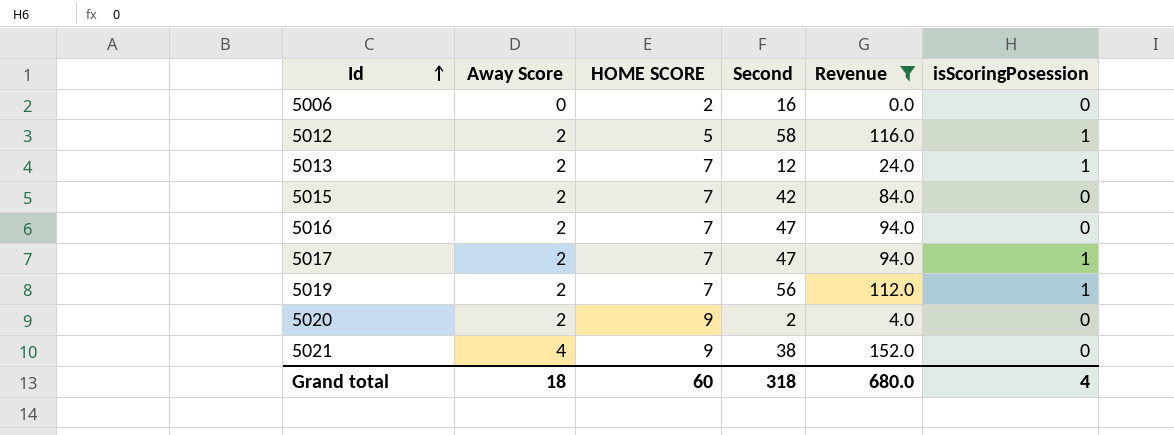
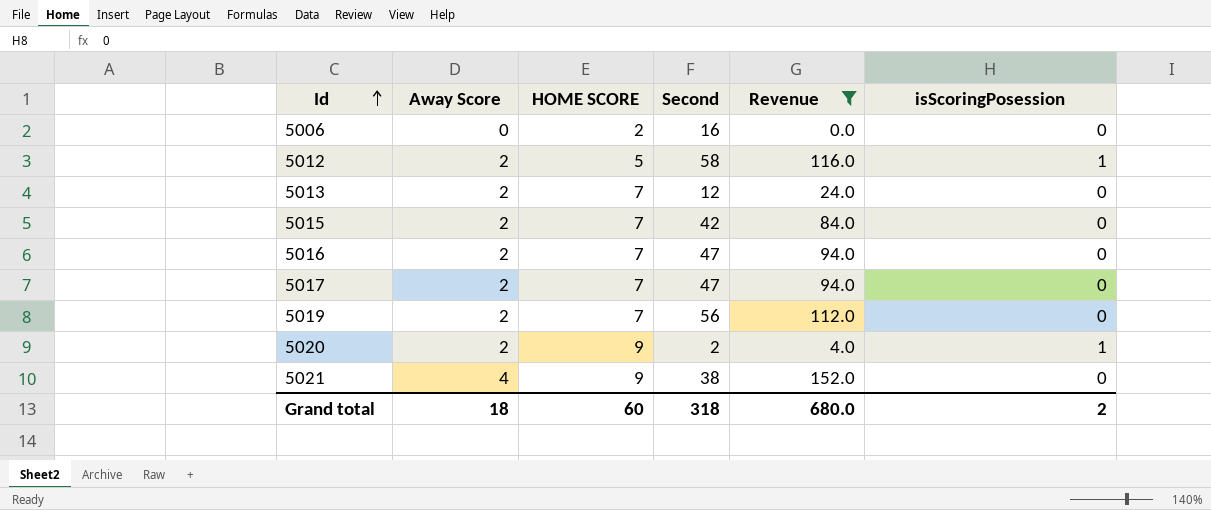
5013 | isScoringPosession: 1 -> 0
5017 | isScoringPosession: 1 -> 0
5019 | isScoringPosession: 1 -> 0
5020 | isScoringPosession: 0 -> 1
Grand total | isScoringPosession: 4 -> 2

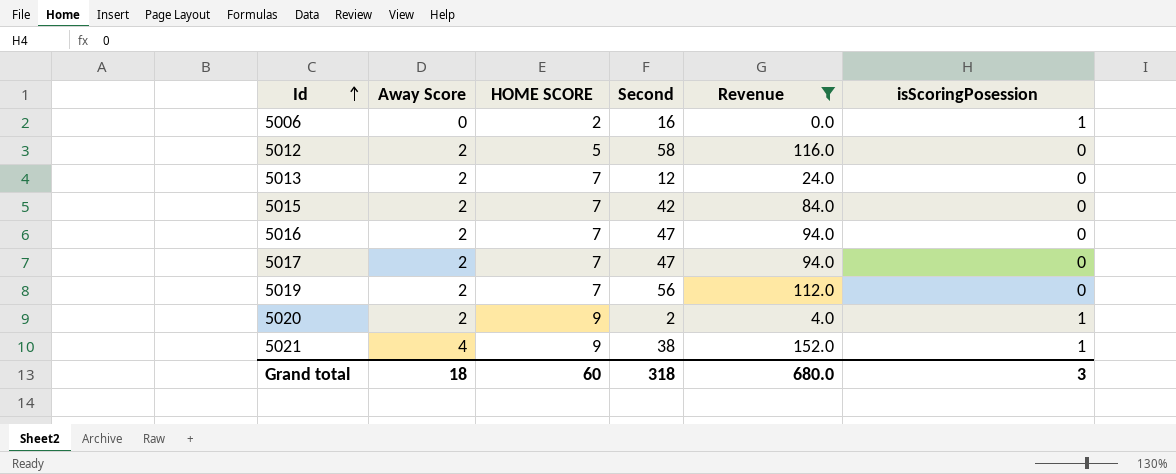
5006 | isScoringPosession: 0 -> 1
5012 | isScoringPosession: 1 -> 0
5021 | isScoringPosession: 0 -> 1
Grand total | isScoringPosession: 2 -> 3

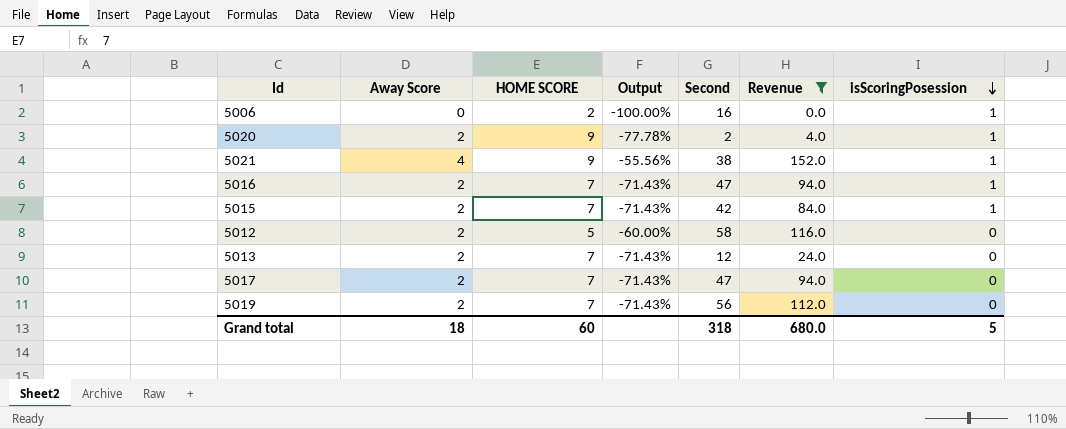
row order: Id ascending -> isScoringPosession descending
column Output | formula: none -> ([Away Score] - [HOME SCORE]) / [HOME SCORE]
5016 | isScoringPosession: 0 -> 1
5015 | isScoringPosession: 0 -> 1
Grand total | isScoringPosession: 3 -> 5

